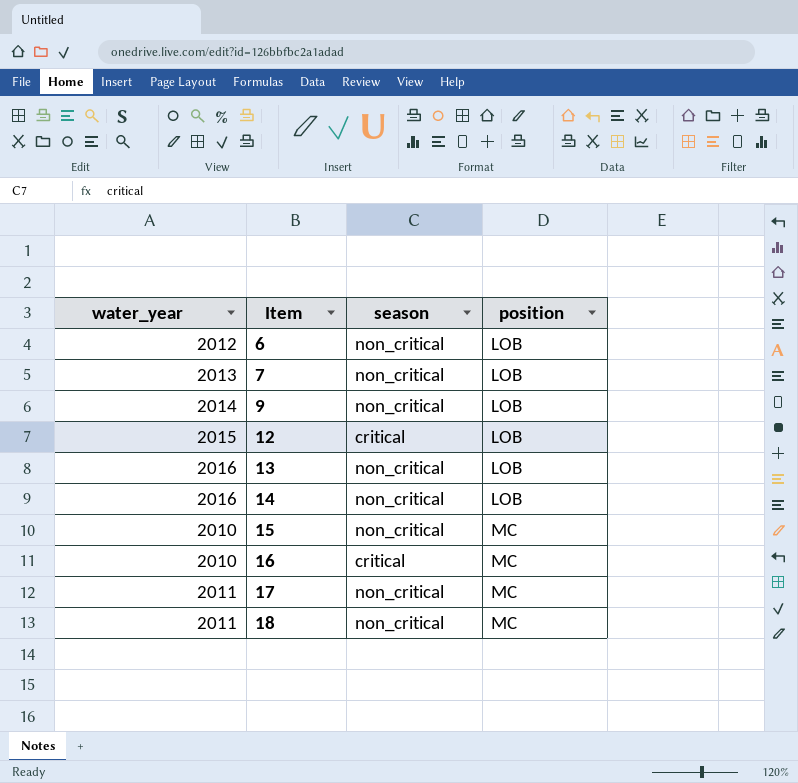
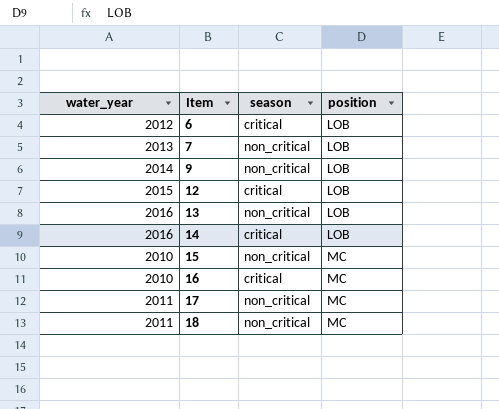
6 | season: non_critical -> critical
14 | season: non_critical -> critical

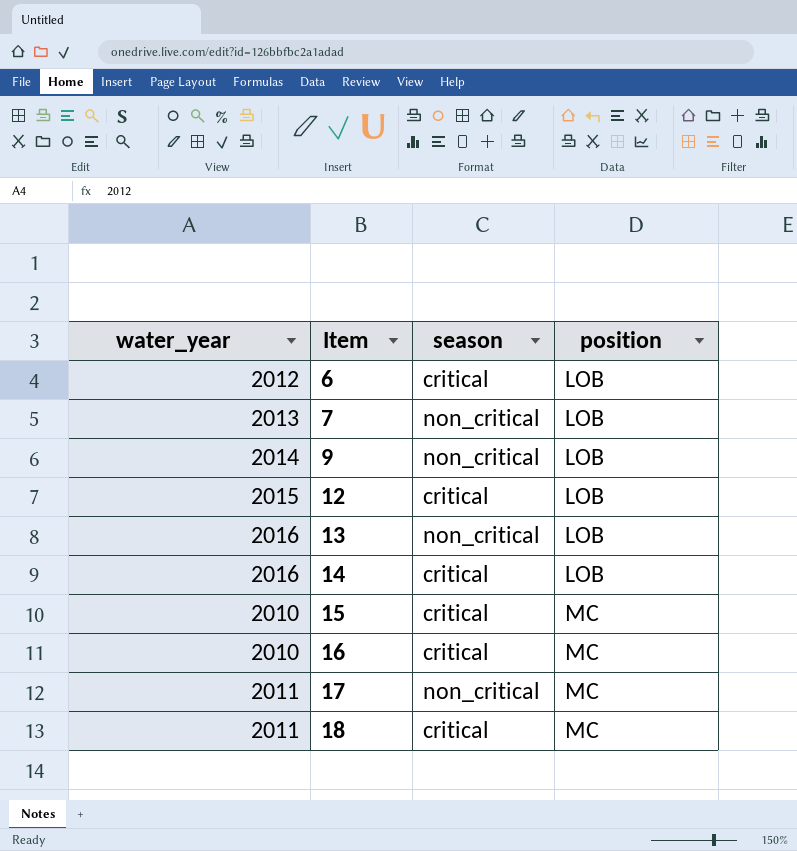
15 | season: non_critical -> critical
18 | season: non_critical -> critical

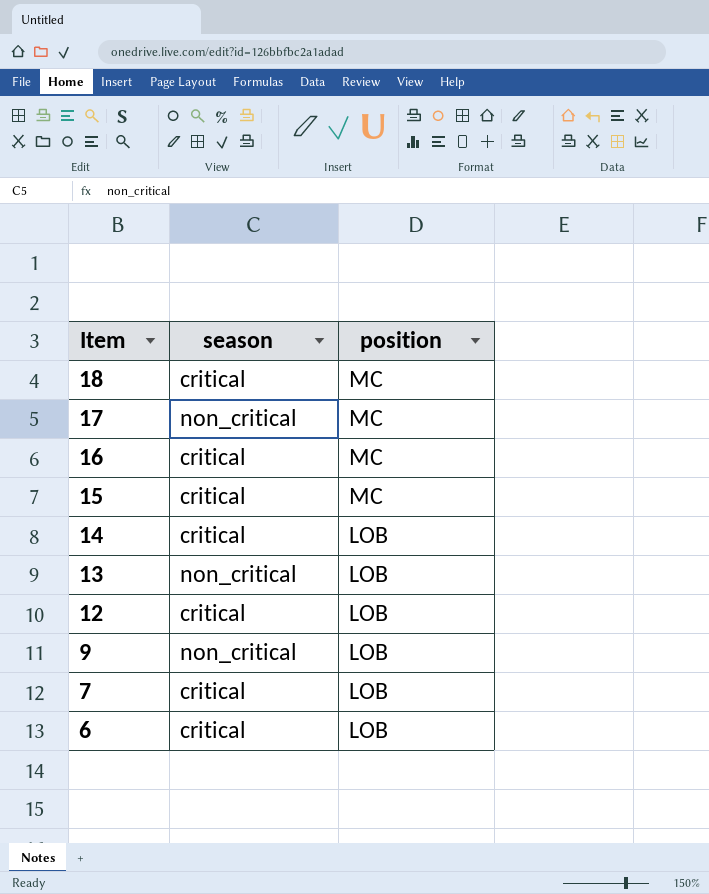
row order: Item ascending -> Item descending
column water_year | position: 1 -> none
7 | season: non_critical -> critical

